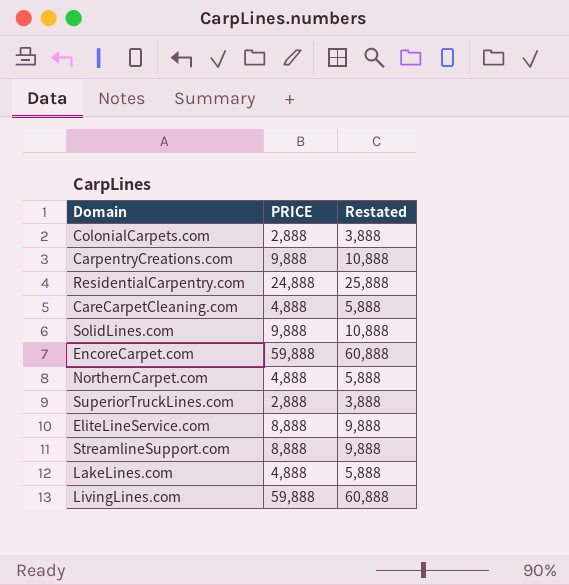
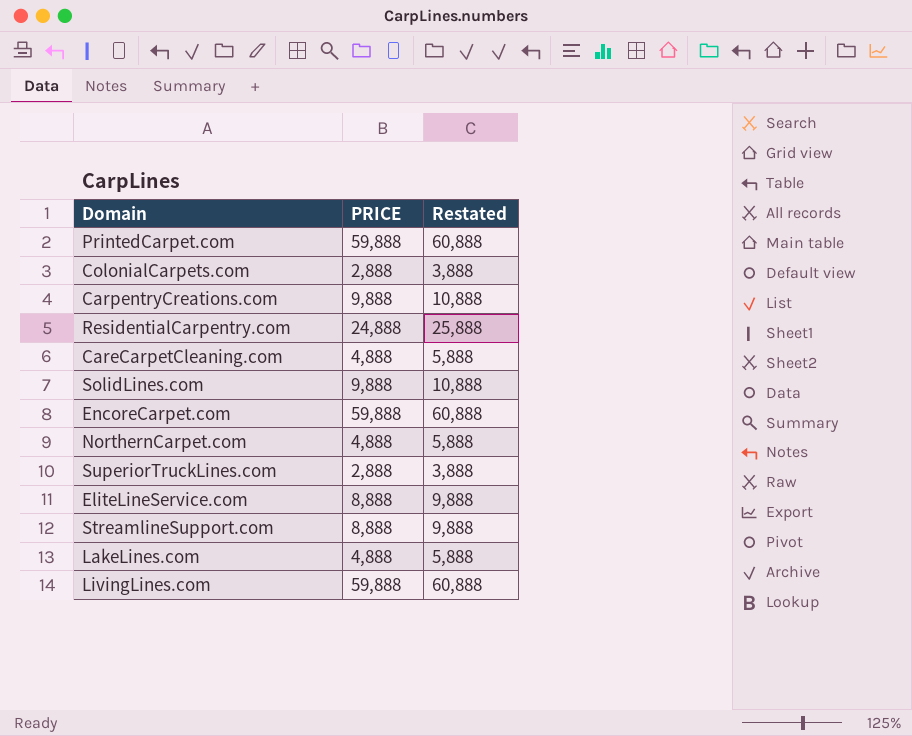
row PrintedCarpet.com: none -> 59,888 | 60,888

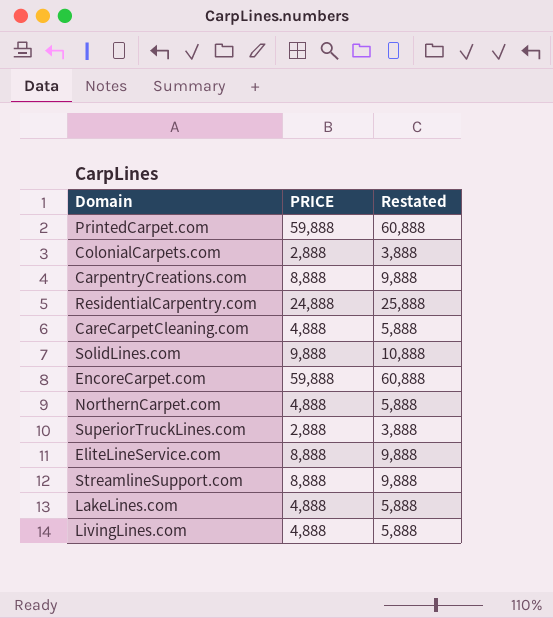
CarpentryCreations.com | PRICE: 9,888 -> 8,888
CarpentryCreations.com | Restated: 10,888 -> 9,888
LivingLines.com | PRICE: 59,888 -> 4,888
LivingLines.com | Restated: 60,888 -> 5,888

